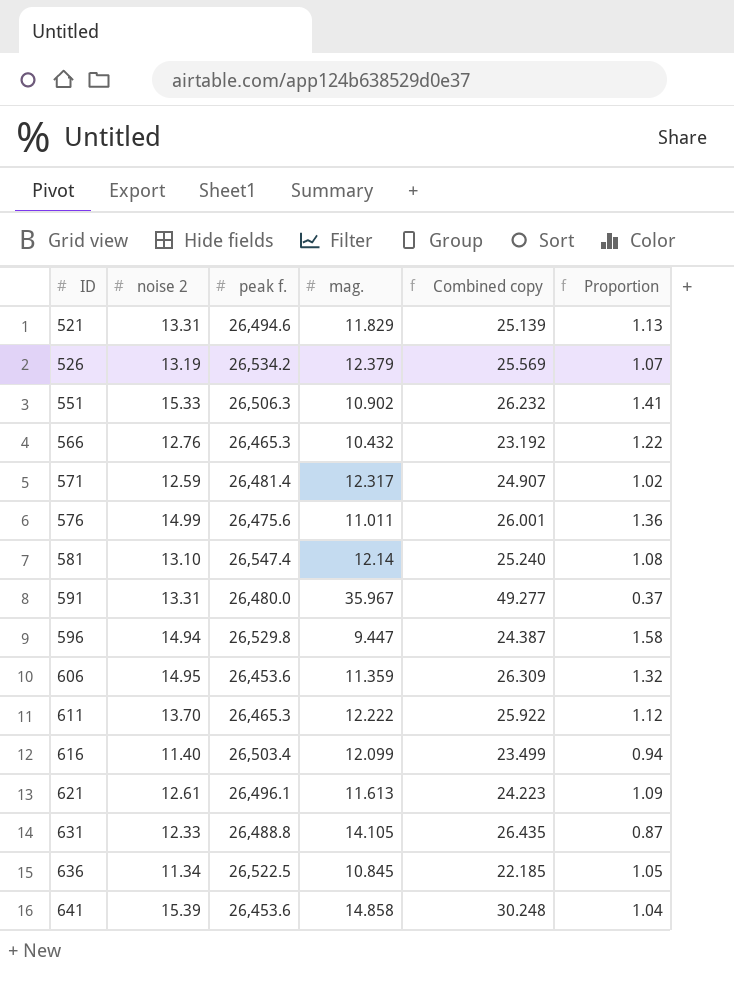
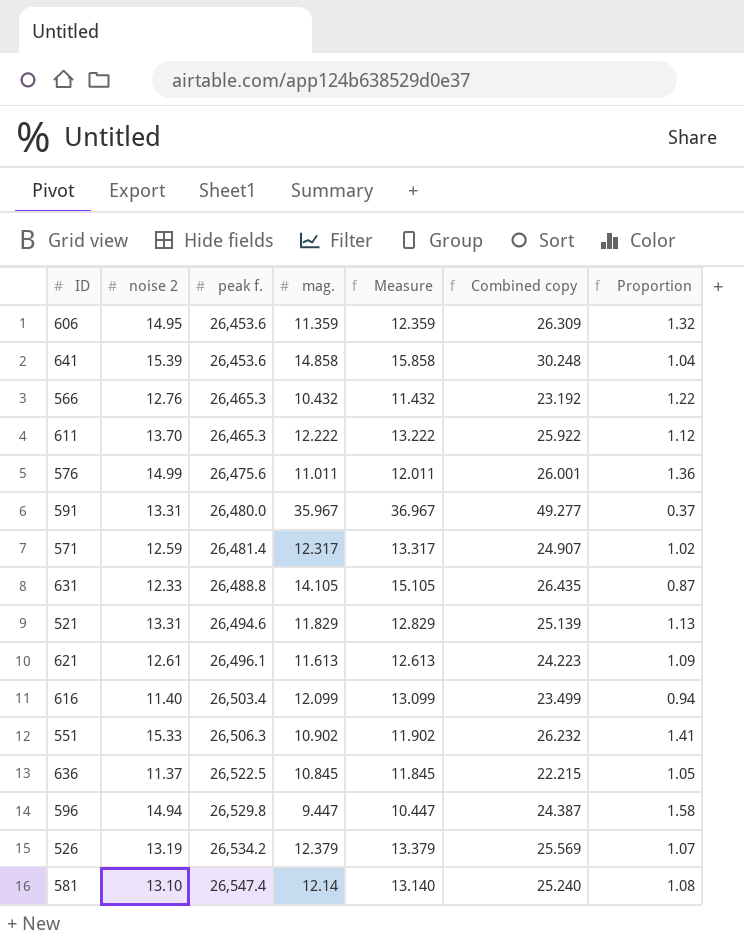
row order: ID ascending -> peak f. ascending
column Measure | formula: none -> [mag.] + 1
636 | noise 2: 11.34 -> 11.37
636 | Combined copy: 22.185 -> 22.215

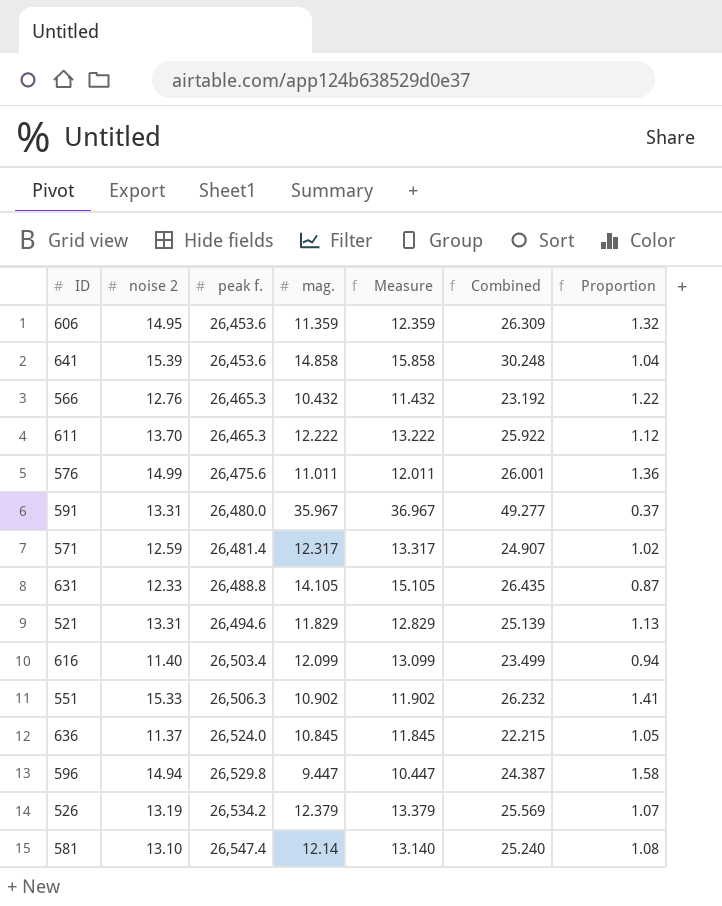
column name: Combined copy -> Combined
row 621: 12.61 | 26,496.1 | 11.613 | 12.613 | 24.223 | 1.09 -> none
636 | peak f.: 26,522.5 -> 26,524.0

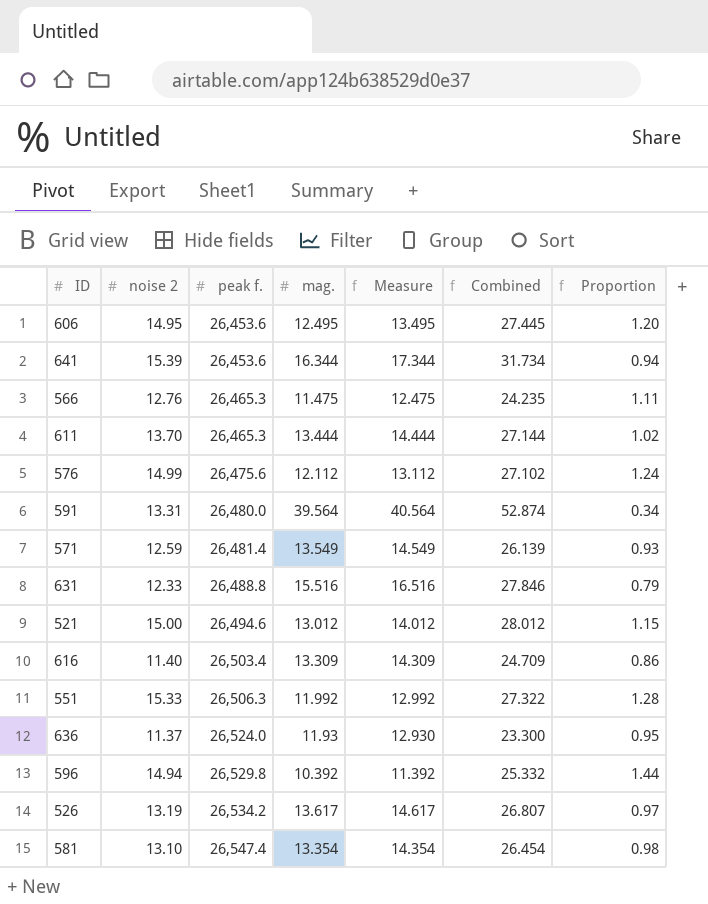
606 | mag.: 11.359 -> 12.495
606 | Measure: 12.359 -> 13.495
606 | Combined: 26.309 -> 27.445
606 | Proportion: 1.32 -> 1.20
641 | mag.: 14.858 -> 16.344
641 | Measure: 15.858 -> 17.344
641 | Combined: 30.248 -> 31.734
641 | Proportion: 1.04 -> 0.94
566 | mag.: 10.432 -> 11.475
566 | Measure: 11.432 -> 12.475
566 | Combined: 23.192 -> 24.235
566 | Proportion: 1.22 -> 1.11
611 | mag.: 12.222 -> 13.444
611 | Measure: 13.222 -> 14.444
611 | Combined: 25.922 -> 27.144
611 | Proportion: 1.12 -> 1.02
576 | mag.: 11.011 -> 12.112
576 | Measure: 12.011 -> 13.112
576 | Combined: 26.001 -> 27.102
576 | Proportion: 1.36 -> 1.24
591 | mag.: 35.967 -> 39.564
591 | Measure: 36.967 -> 40.564
591 | Combined: 49.277 -> 52.874
591 | Proportion: 0.37 -> 0.34
571 | mag.: 12.317 -> 13.549
571 | Measure: 13.317 -> 14.549
571 | Combined: 24.907 -> 26.139
571 | Proportion: 1.02 -> 0.93
631 | mag.: 14.105 -> 15.516
631 | Measure: 15.105 -> 16.516
631 | Combined: 26.435 -> 27.846
631 | Proportion: 0.87 -> 0.79
521 | noise 2: 13.31 -> 15.00
521 | mag.: 11.829 -> 13.012
521 | Measure: 12.829 -> 14.012
521 | Combined: 25.139 -> 28.012
521 | Proportion: 1.13 -> 1.15
616 | mag.: 12.099 -> 13.309
616 | Measure: 13.099 -> 14.309
616 | Combined: 23.499 -> 24.709
616 | Proportion: 0.94 -> 0.86
551 | mag.: 10.902 -> 11.992
551 | Measure: 11.902 -> 12.992
551 | Combined: 26.232 -> 27.322
551 | Proportion: 1.41 -> 1.28
636 | mag.: 10.845 -> 11.93
636 | Measure: 11.845 -> 12.930
636 | Combined: 22.215 -> 23.300
636 | Proportion: 1.05 -> 0.95
596 | mag.: 9.447 -> 10.392
596 | Measure: 10.447 -> 11.392
596 | Combined: 24.387 -> 25.332
596 | Proportion: 1.58 -> 1.44
526 | mag.: 12.379 -> 13.617
526 | Measure: 13.379 -> 14.617
526 | Combined: 25.569 -> 26.807
526 | Proportion: 1.07 -> 0.97
581 | mag.: 12.14 -> 13.354
581 | Measure: 13.140 -> 14.354
581 | Combined: 25.240 -> 26.454
581 | Proportion: 1.08 -> 0.98

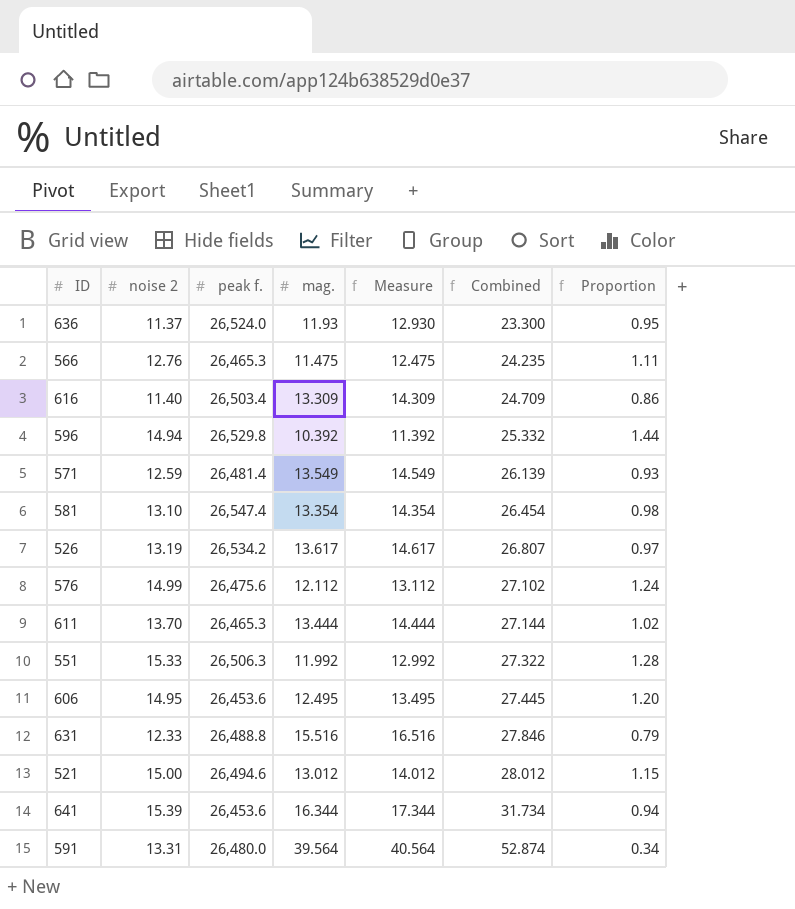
row order: peak f. ascending -> Combined ascending

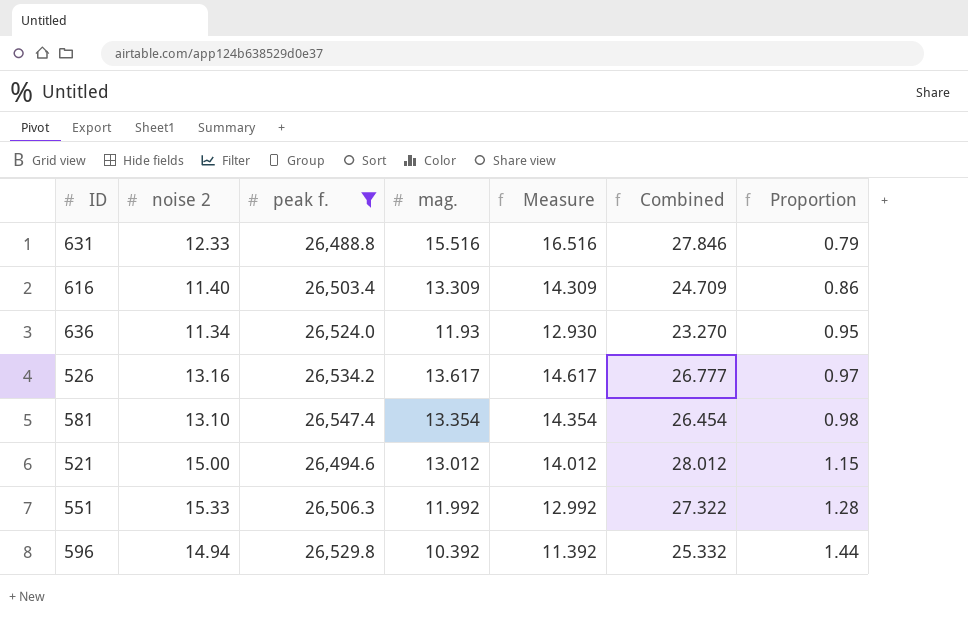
filter: none -> peak f. >= 26,488.8
row order: Combined ascending -> Proportion ascending
636 | noise 2: 11.37 -> 11.34
636 | Combined: 23.300 -> 23.270
526 | noise 2: 13.19 -> 13.16
526 | Combined: 26.807 -> 26.777

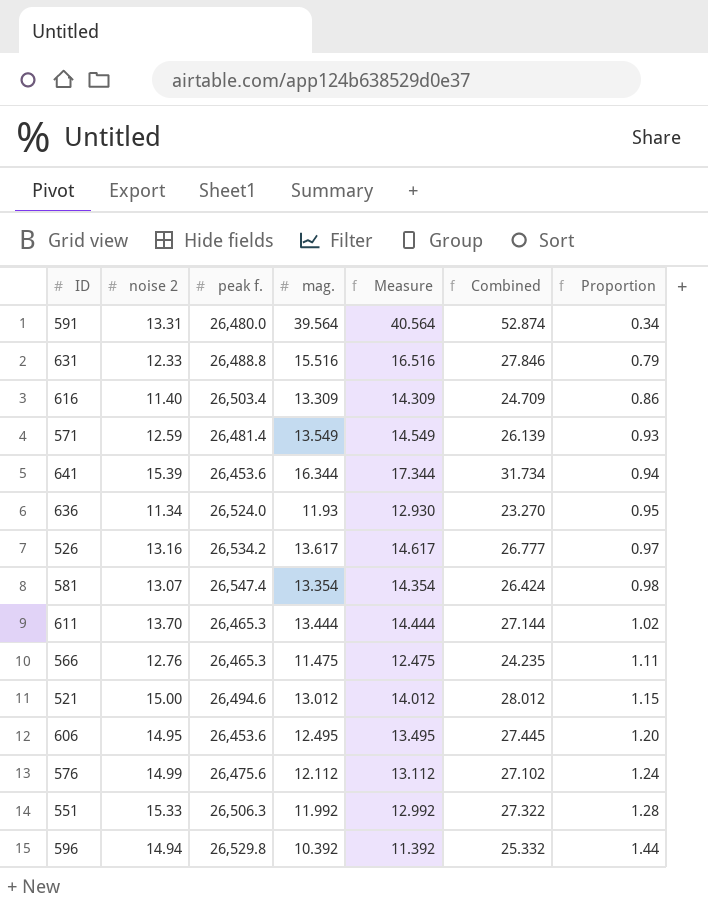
filter: peak f. >= 26,488.8 -> none
581 | noise 2: 13.10 -> 13.07
581 | Combined: 26.454 -> 26.424

